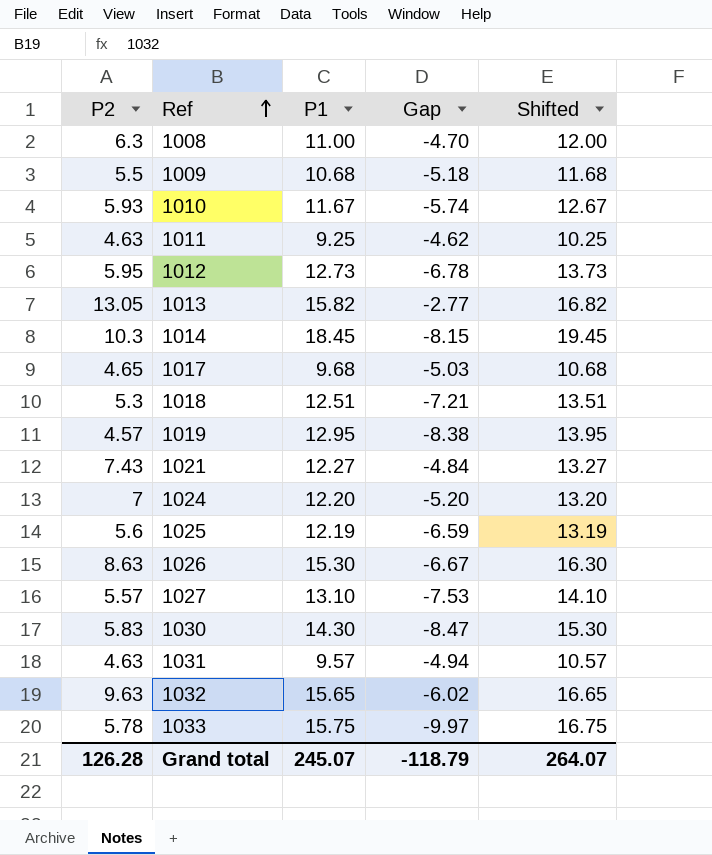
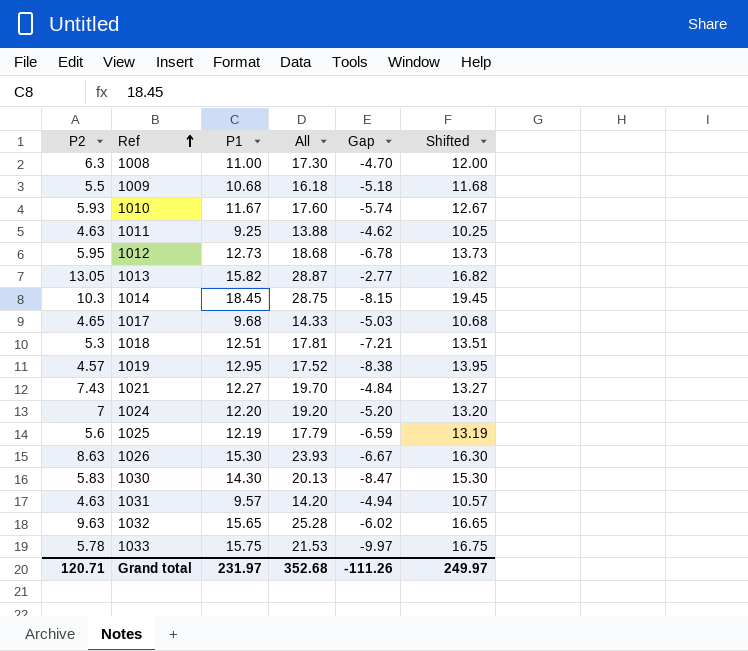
column All | formula: none -> [P2] + [P1]
row 1027: 5.57 | 13.10 | -7.53 | 14.10 -> none
Grand total | P2: 126.28 -> 120.71
Grand total | P1: 245.07 -> 231.97
Grand total | Gap: -118.79 -> -111.26
Grand total | Shifted: 264.07 -> 249.97

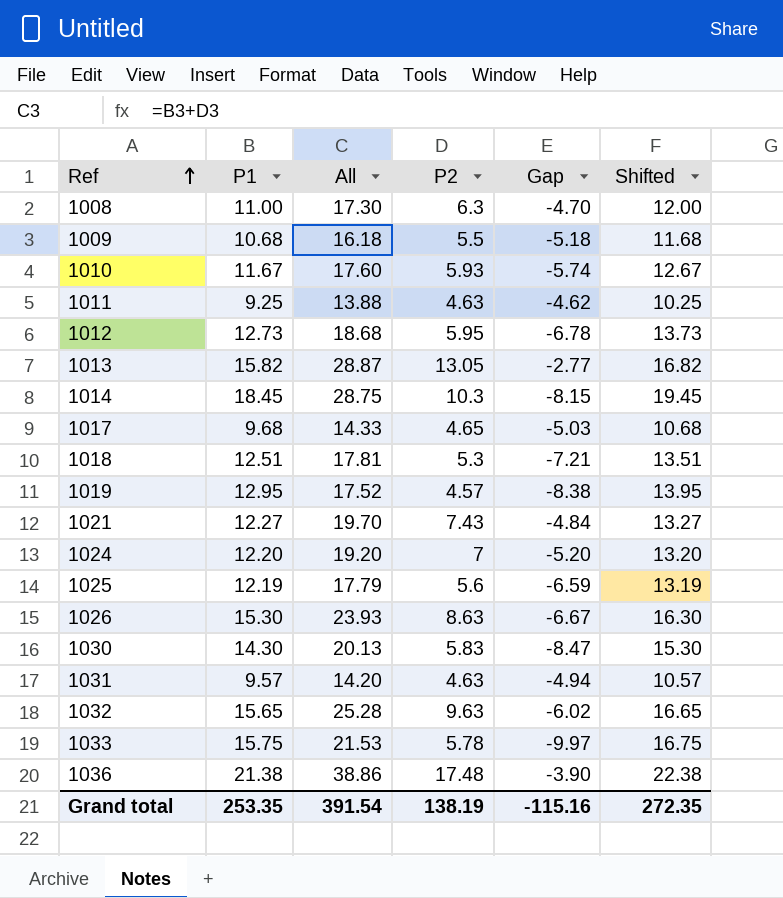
column P2 | position: 1 -> 4
row 1036: none -> 21.38 | 38.86 | 17.48 | -3.90 | 22.38
Grand total | P1: 231.97 -> 253.35
Grand total | All: 352.68 -> 391.54
Grand total | P2: 120.71 -> 138.19
Grand total | Gap: -111.26 -> -115.16
Grand total | Shifted: 249.97 -> 272.35

